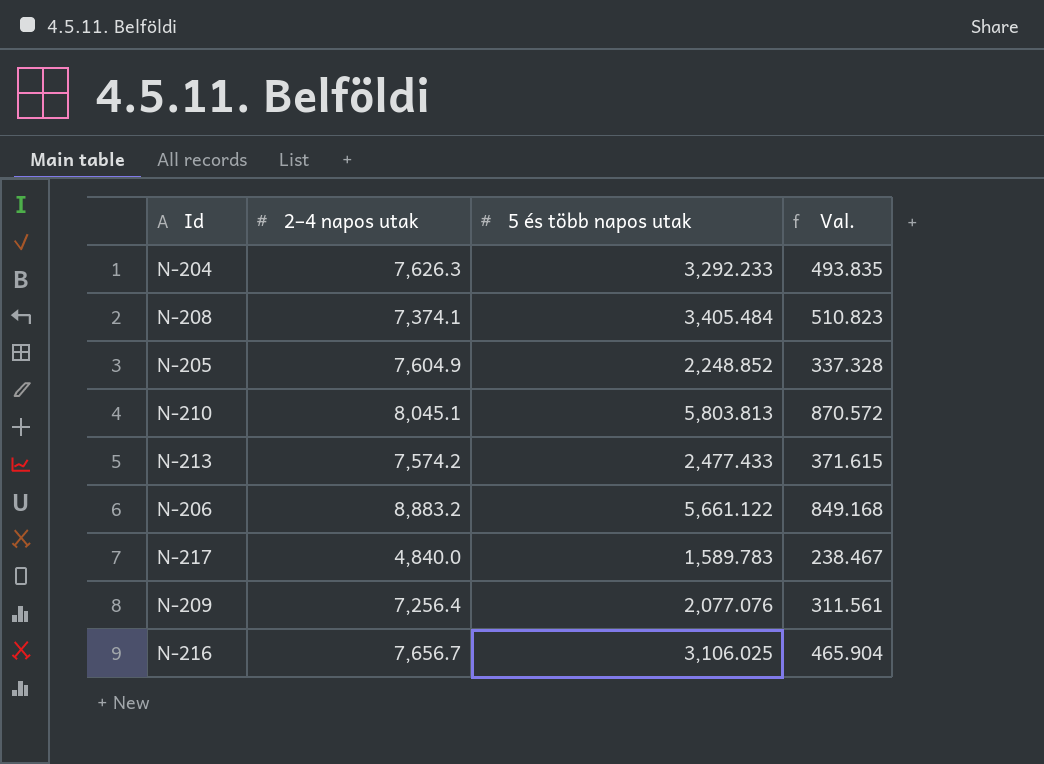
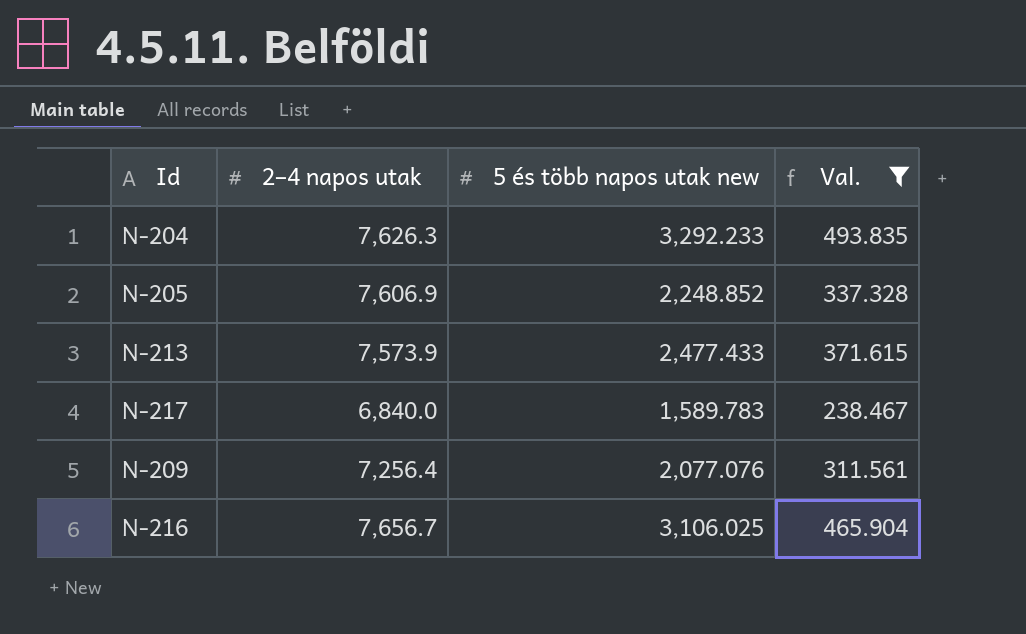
filter: none -> Val. <= 493.835
column name: 5 és több napos utak -> 5 és több napos utak new
N-205 | 2–4 napos utak: 7,604.9 -> 7,606.9
N-213 | 2–4 napos utak: 7,574.2 -> 7,573.9
N-217 | 2–4 napos utak: 4,840.0 -> 6,840.0

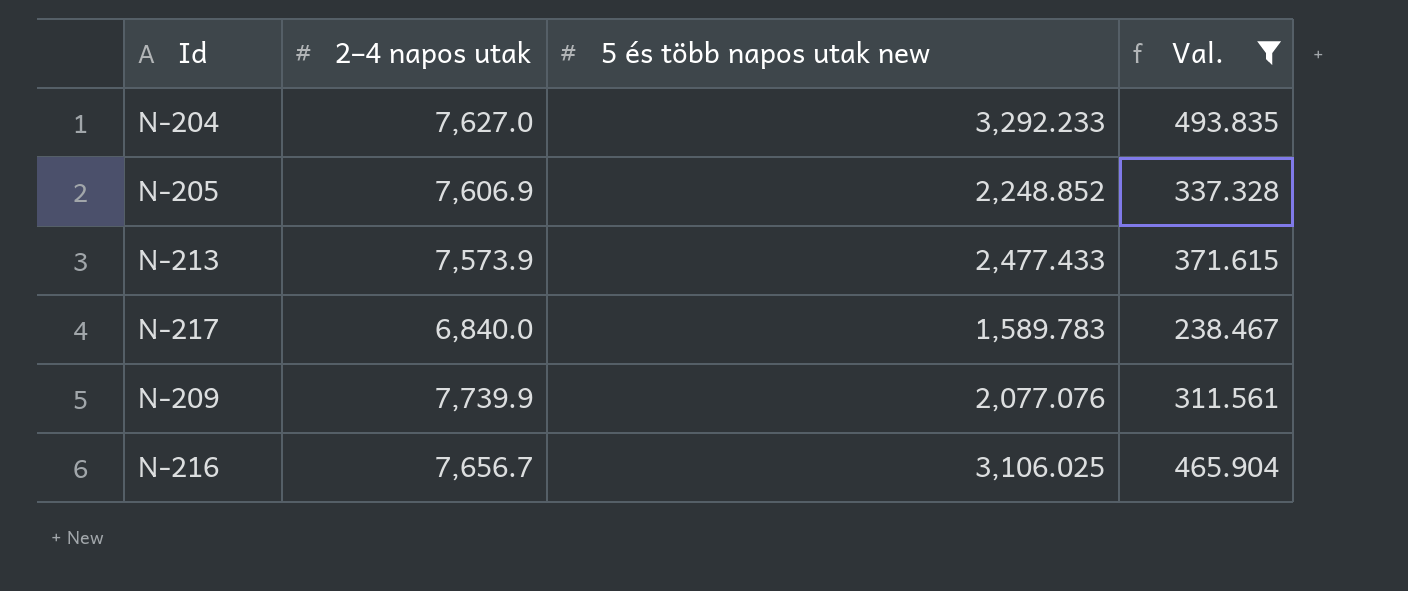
N-204 | 2–4 napos utak: 7,626.3 -> 7,627.0
N-209 | 2–4 napos utak: 7,256.4 -> 7,739.9

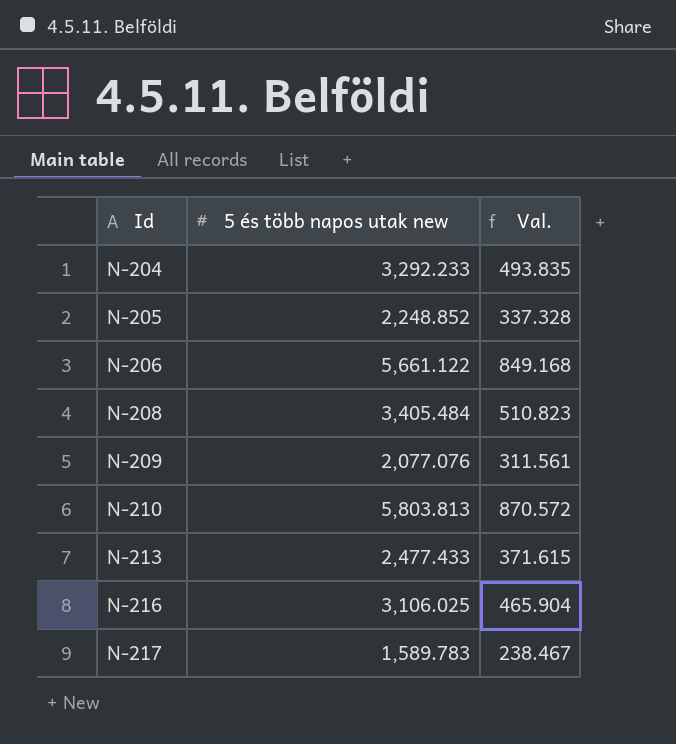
filter: Val. <= 493.835 -> none
row order: none -> Id ascending
column 2–4 napos utak | position: 2 -> none

